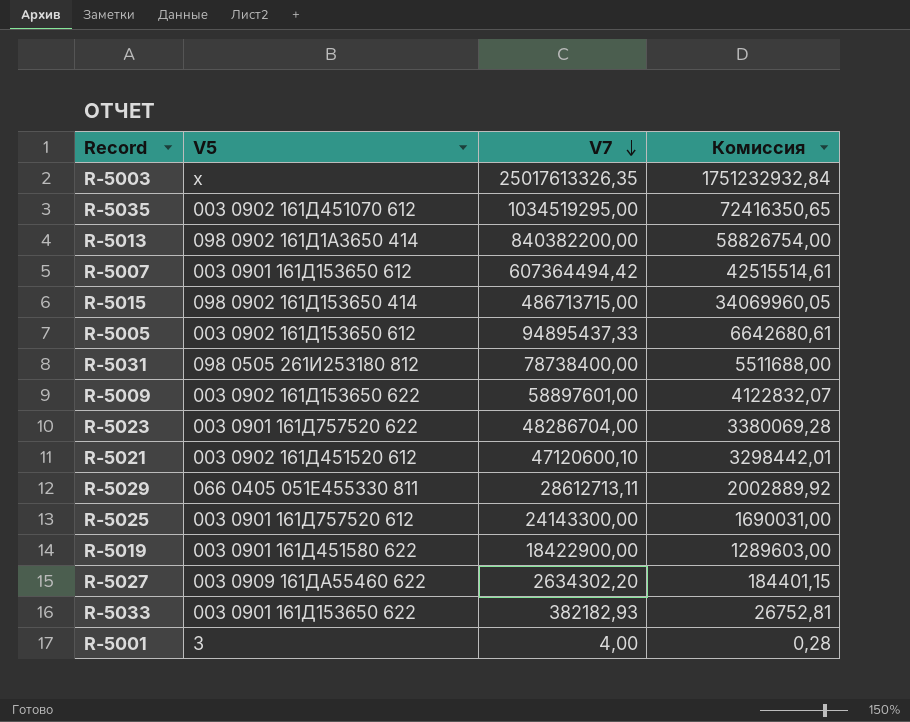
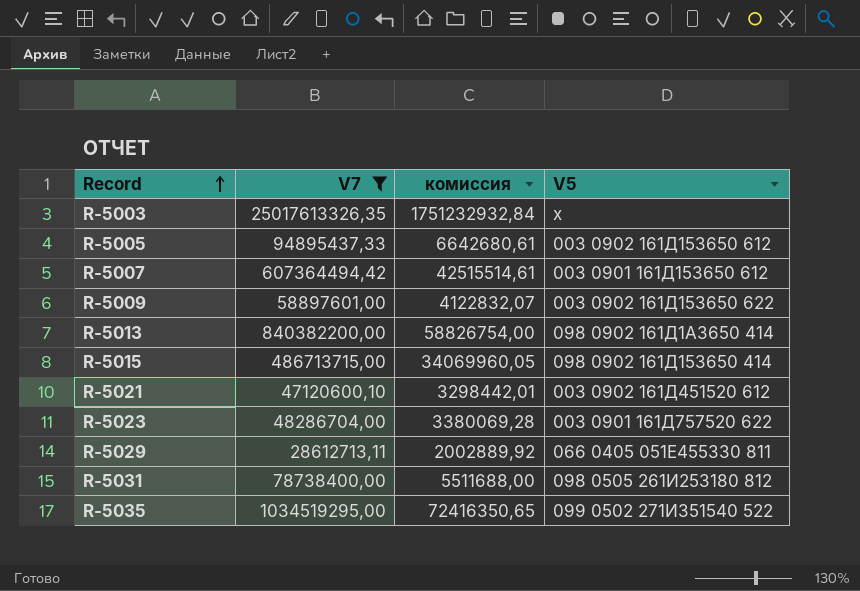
filter: none -> V7 >= 28612713,11
row order: V7 descending -> Record ascending
column name: Комиссия -> комиссия
column V5 | position: 2 -> 4
R-5035 | V5: 003 0902 161Д451070 612 -> 099 0502 271И351540 522

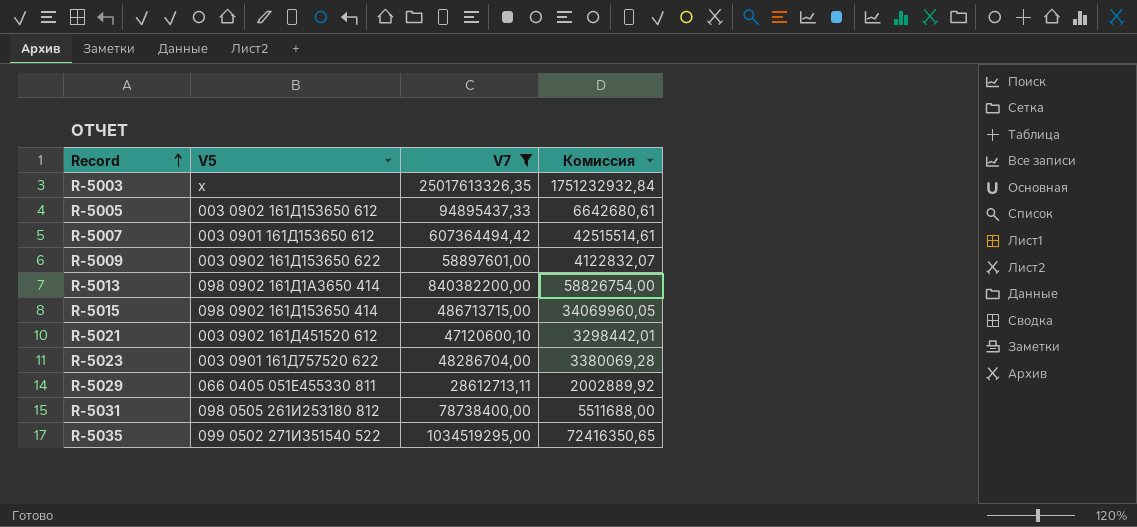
column V5 | position: 4 -> 2
column name: комиссия -> Комиссия

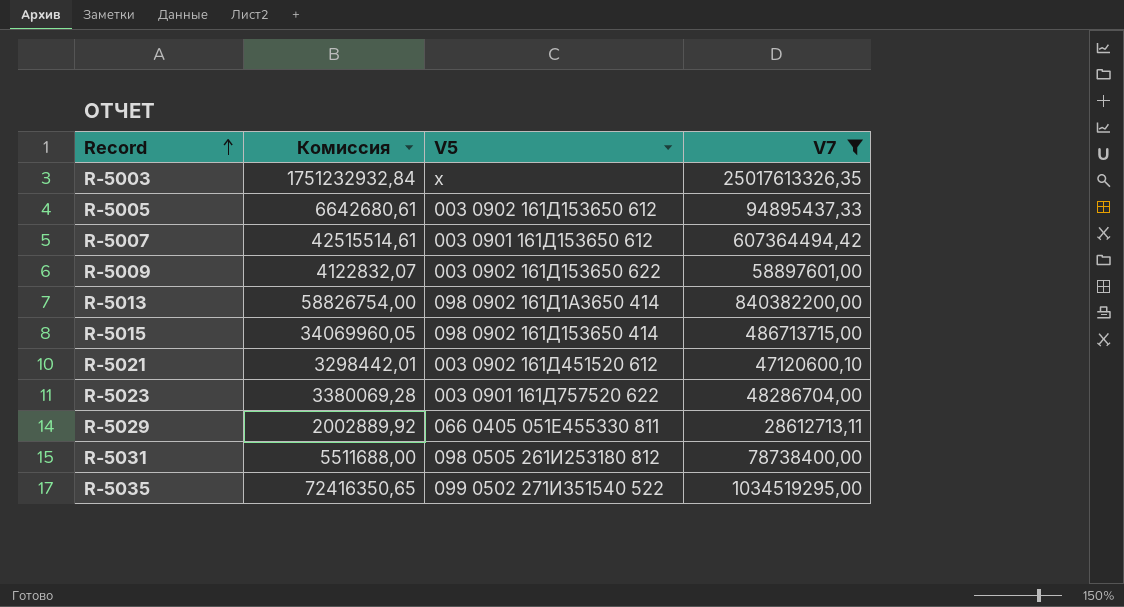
column Комиссия | position: 4 -> 2

